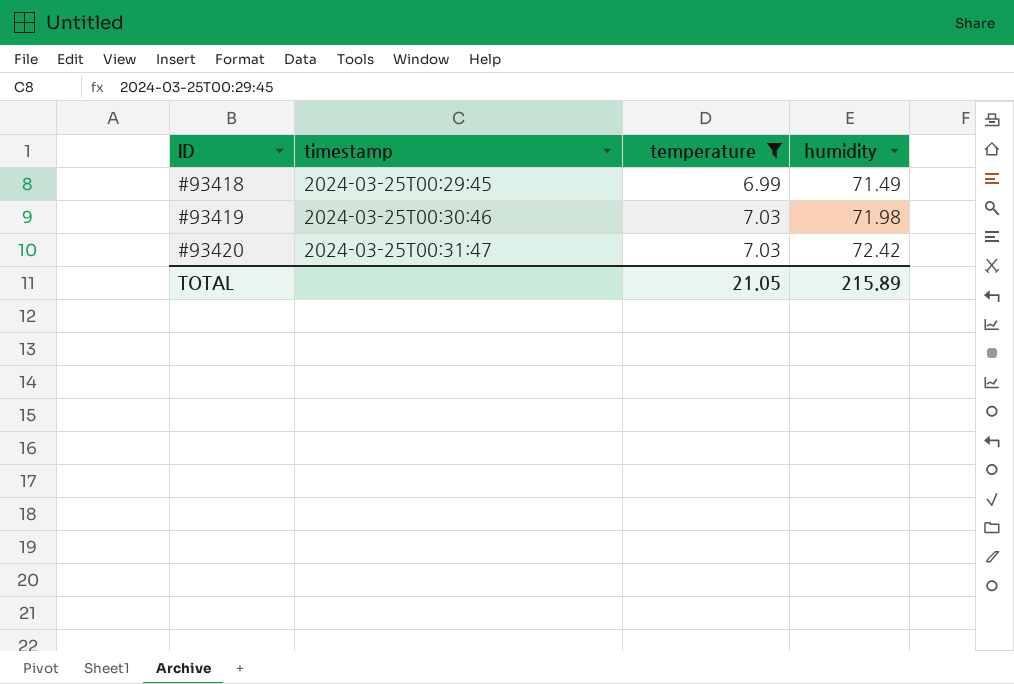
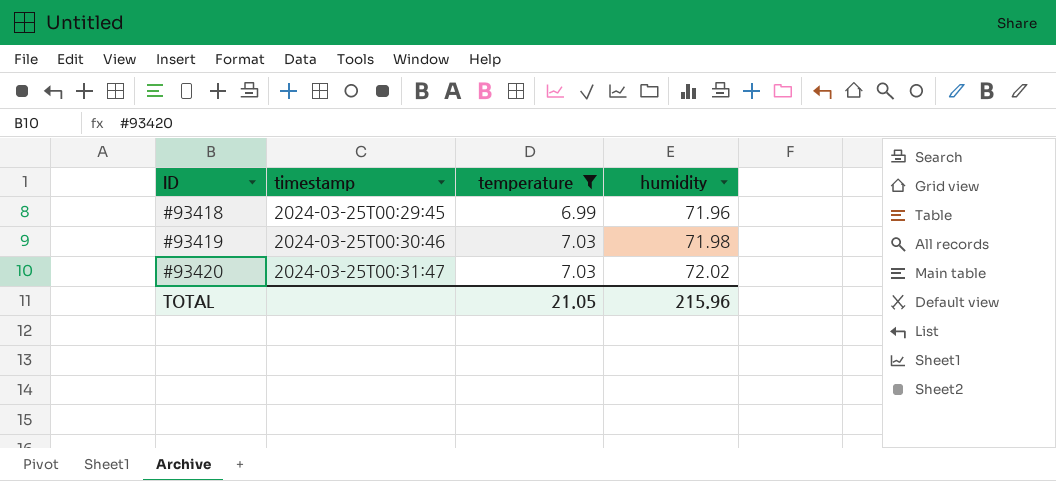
#93418 | humidity: 71.49 -> 71.96
#93420 | humidity: 72.42 -> 72.02
TOTAL | humidity: 215.89 -> 215.96

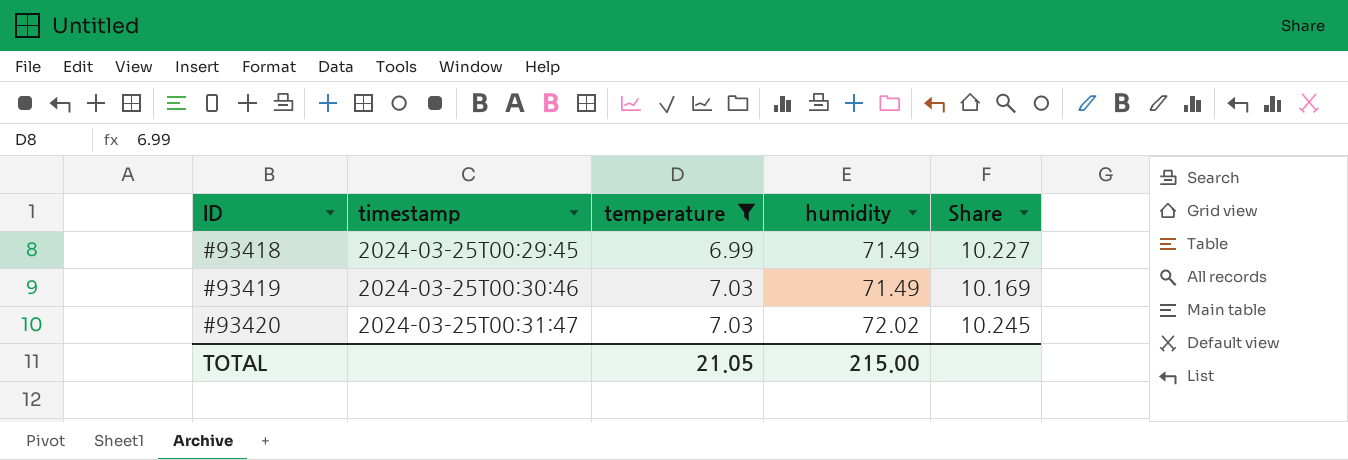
column Share | formula: none -> [humidity] / [temperature]
#93418 | humidity: 71.96 -> 71.49
#93419 | humidity: 71.98 -> 71.49
TOTAL | humidity: 215.96 -> 215.00

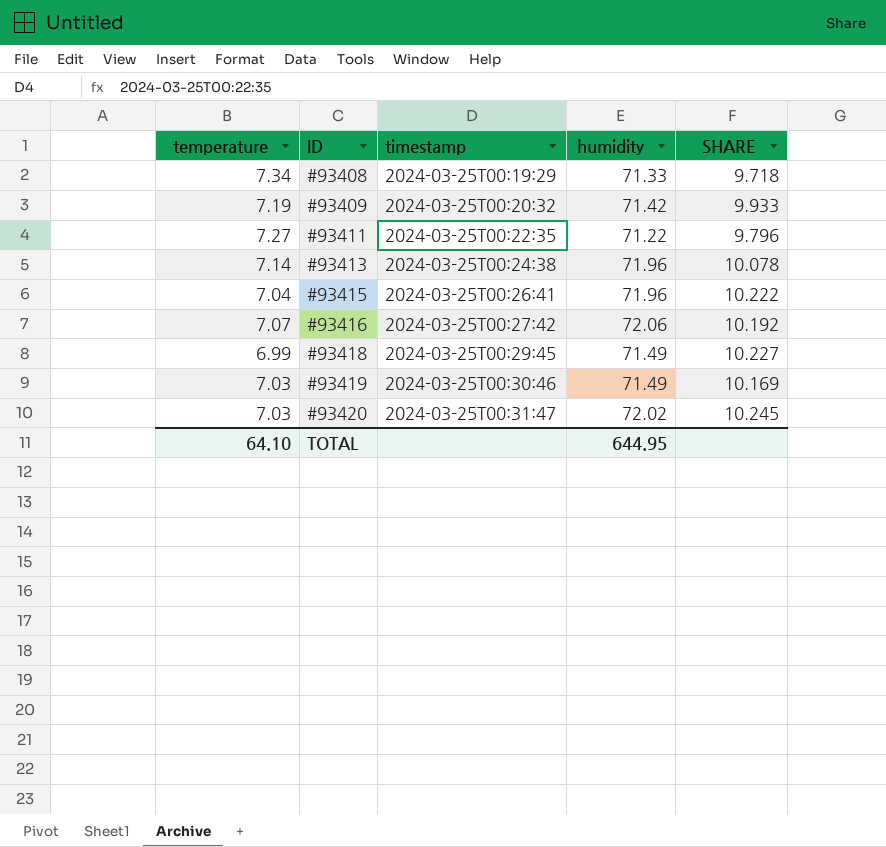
filter: temperature <= 7.03 -> none
column temperature | position: 3 -> 1
column name: Share -> SHARE
TOTAL | temperature: 21.05 -> 64.10
TOTAL | humidity: 215.00 -> 644.95

